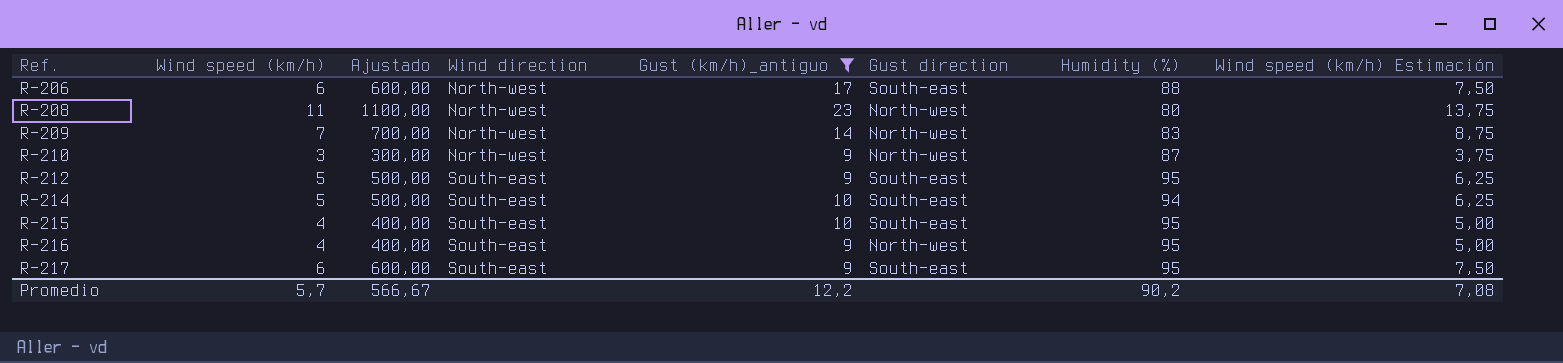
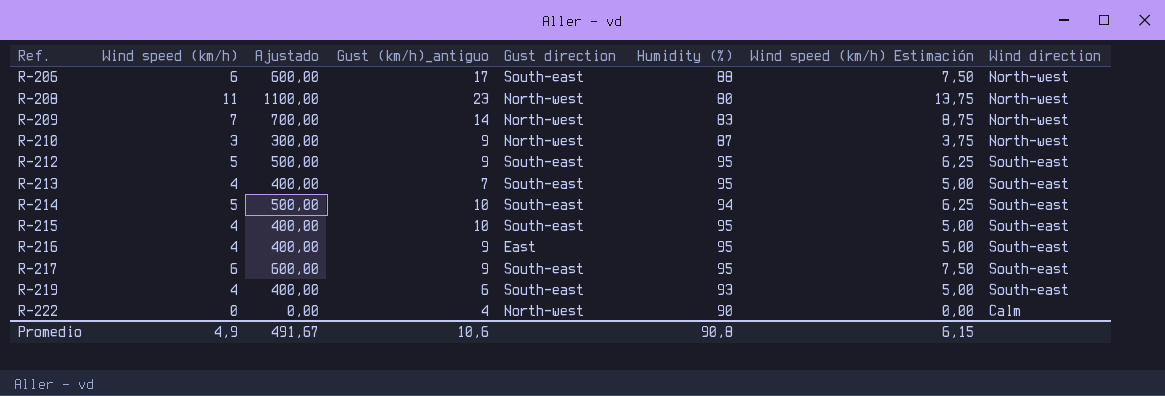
filter: Gust (km/h)_antiguo >= 9 -> none
column Wind direction | position: 4 -> 8
R-216 | Gust direction: North-west -> East
Promedio | Wind speed (km/h): 5,7 -> 4,9
Promedio | Ajustado: 566,67 -> 491,67
Promedio | Gust (km/h)_antiguo: 12,2 -> 10,6
Promedio | Humidity (%): 90,2 -> 90,8
Promedio | Wind speed (km/h) Estimación: 7,08 -> 6,15

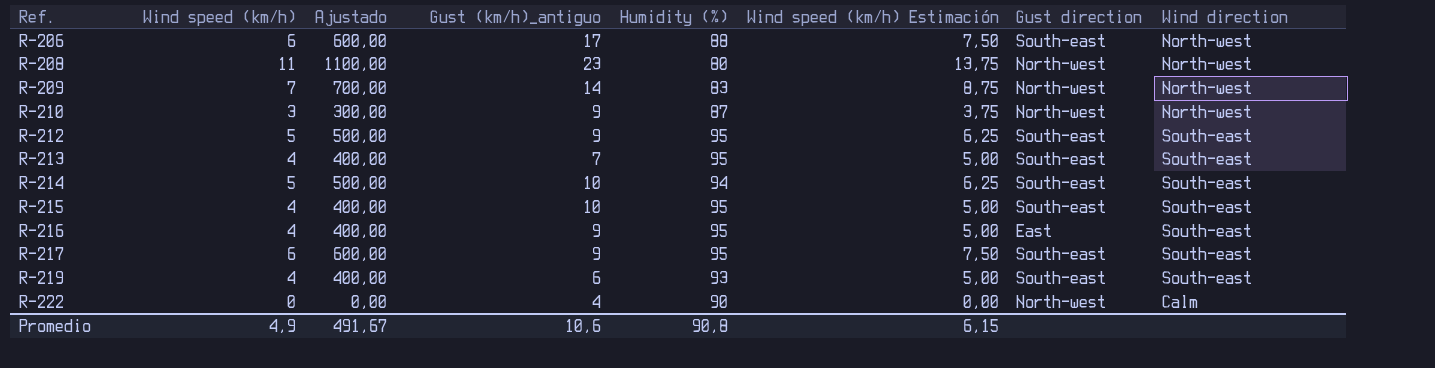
column Gust direction | position: 5 -> 7

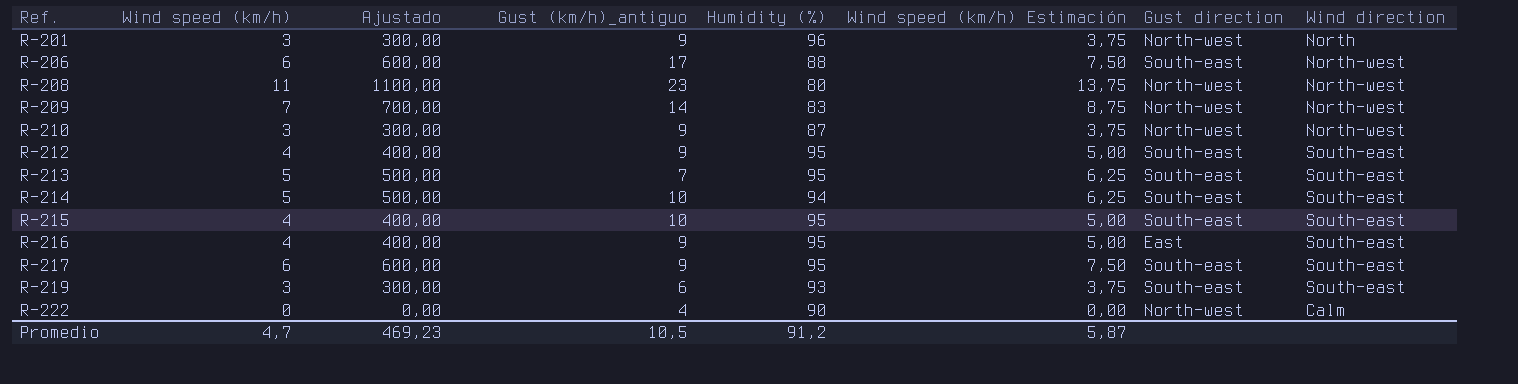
row R-201: none -> 3 | 300,00 | 9 | 96 | 3,75 | North-west | North
R-212 | Wind speed (km/h): 5 -> 4
R-212 | Ajustado: 500,00 -> 400,00
R-212 | Wind speed (km/h) Estimación: 6,25 -> 5,00
R-213 | Wind speed (km/h): 4 -> 5
R-213 | Ajustado: 400,00 -> 500,00
R-213 | Wind speed (km/h) Estimación: 5,00 -> 6,25
R-219 | Wind speed (km/h): 4 -> 3
R-219 | Ajustado: 400,00 -> 300,00
R-219 | Wind speed (km/h) Estimación: 5,00 -> 3,75
Promedio | Wind speed (km/h): 4,9 -> 4,7
Promedio | Ajustado: 491,67 -> 469,23
Promedio | Gust (km/h)_antiguo: 10,6 -> 10,5
Promedio | Humidity (%): 90,8 -> 91,2
Promedio | Wind speed (km/h) Estimación: 6,15 -> 5,87

